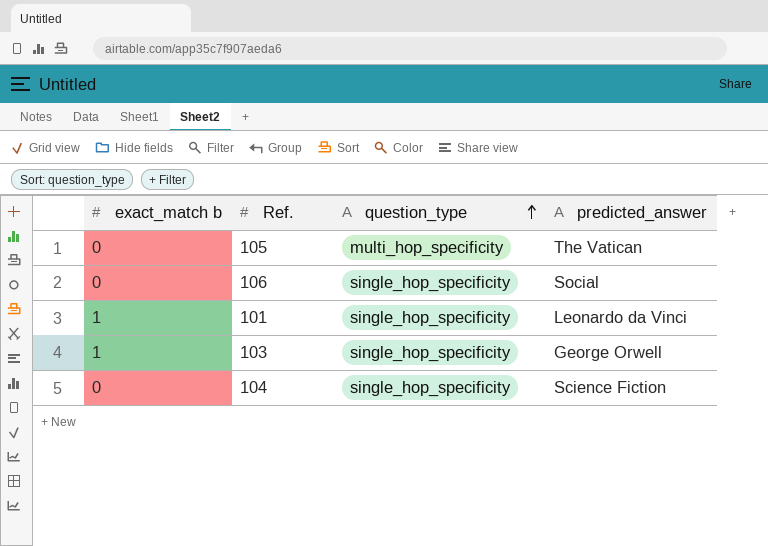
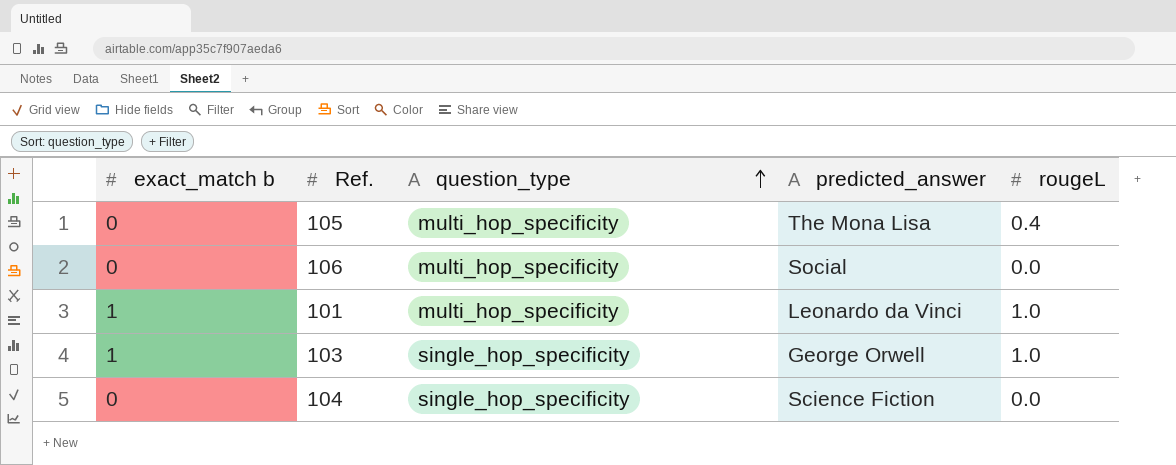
column rougeL | position: none -> 5
105 | predicted_answer: The Vatican -> The Mona Lisa
106 | question_type: single_hop_specificity -> multi_hop_specificity
101 | question_type: single_hop_specificity -> multi_hop_specificity

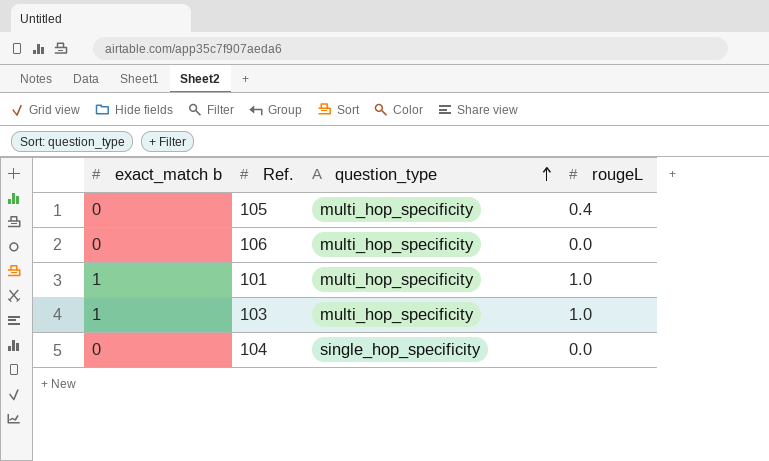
column predicted_answer | position: 4 -> none
103 | question_type: single_hop_specificity -> multi_hop_specificity

